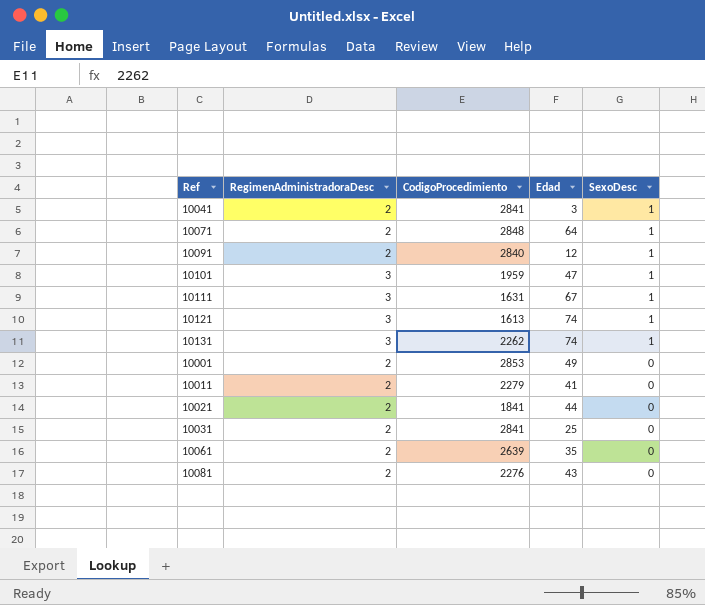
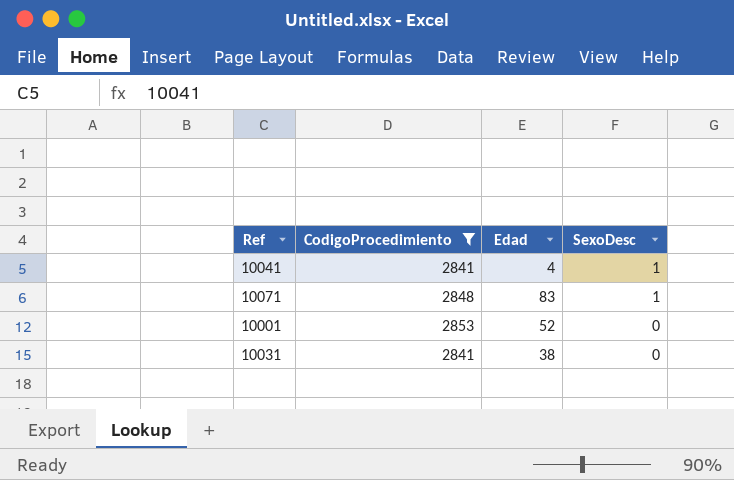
filter: none -> CodigoProcedimiento >= 2841
column RegimenAdministradoraDesc | position: 2 -> none
10041 | Edad: 3 -> 4
10071 | Edad: 64 -> 83
10001 | Edad: 49 -> 52
10031 | Edad: 25 -> 38

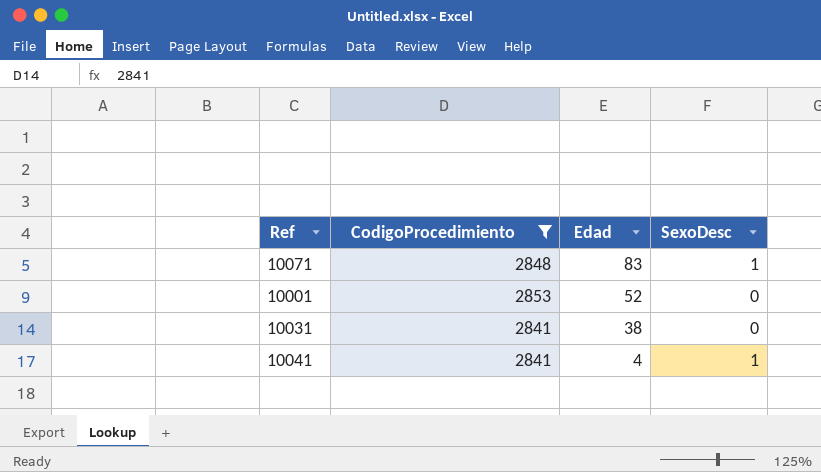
row order: SexoDesc descending -> Edad descending

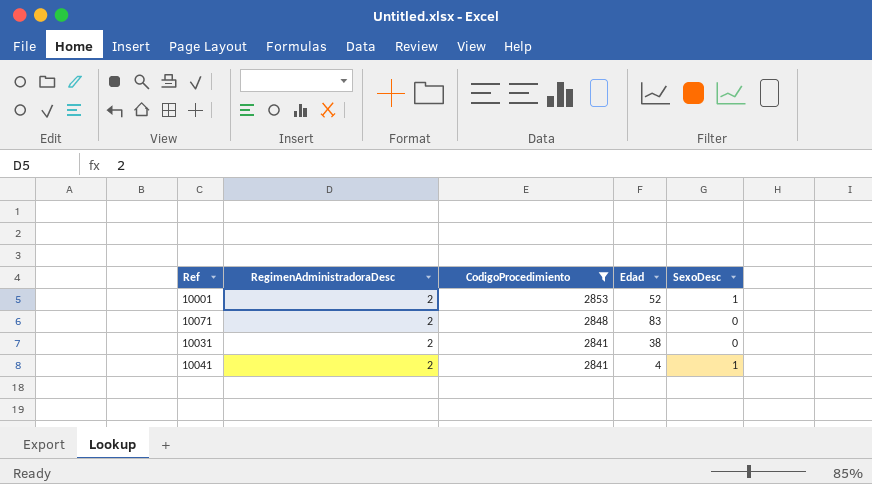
row order: Edad descending -> CodigoProcedimiento descending
column RegimenAdministradoraDesc | position: none -> 2
10001 | SexoDesc: 0 -> 1
10071 | SexoDesc: 1 -> 0

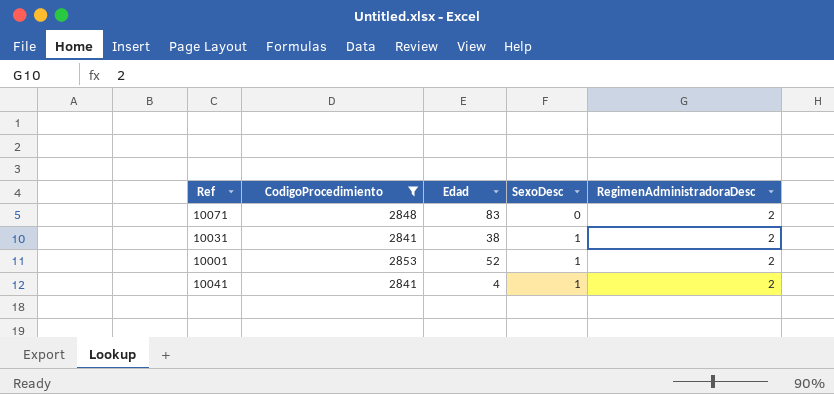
row order: CodigoProcedimiento descending -> SexoDesc ascending
column RegimenAdministradoraDesc | position: 2 -> 5
10031 | SexoDesc: 0 -> 1

